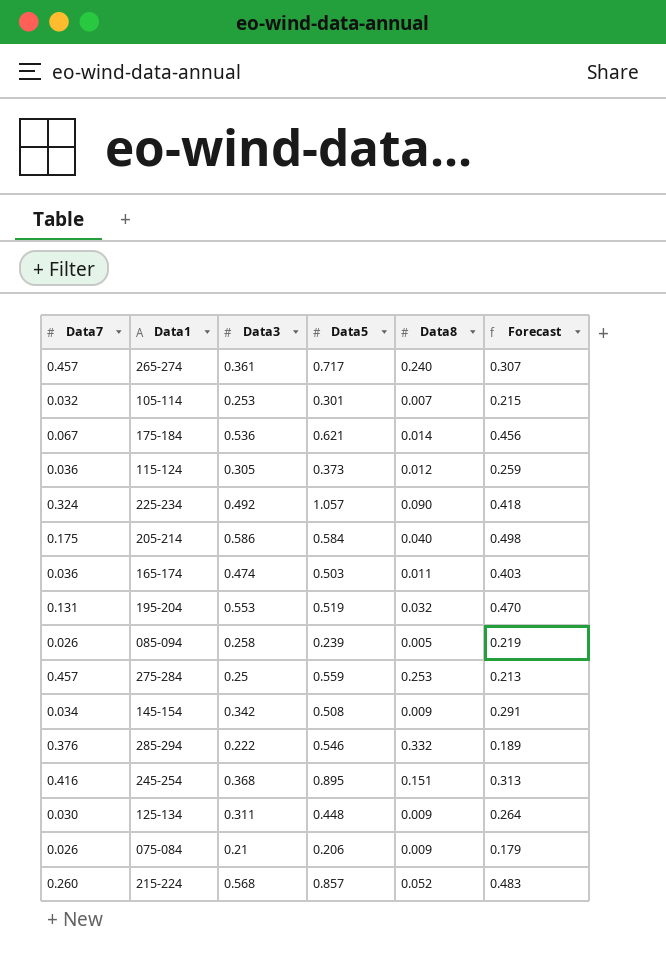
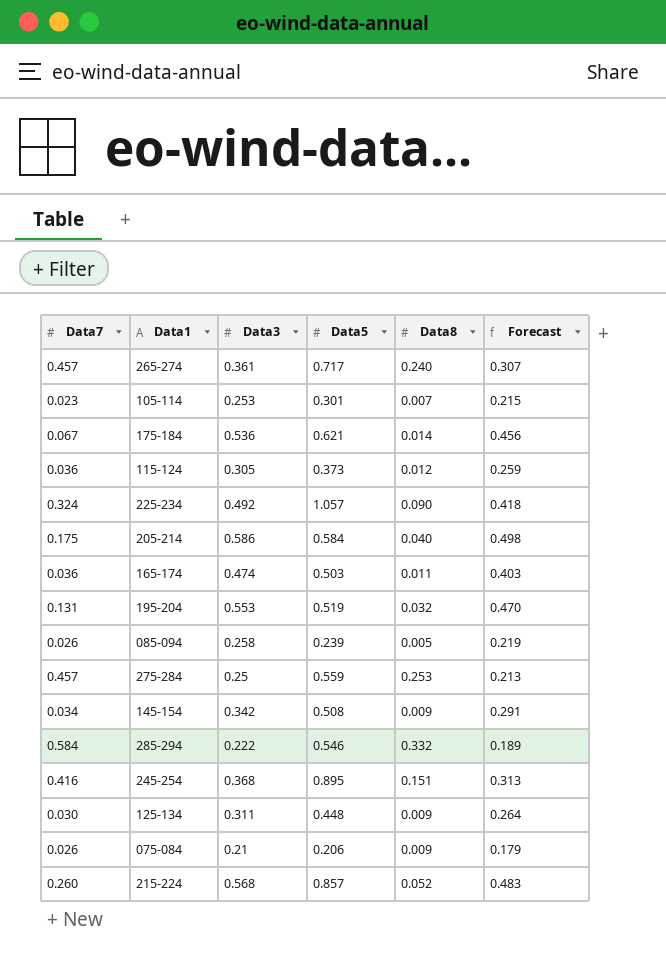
105-114 | Data7: 0.032 -> 0.023
285-294 | Data7: 0.376 -> 0.584

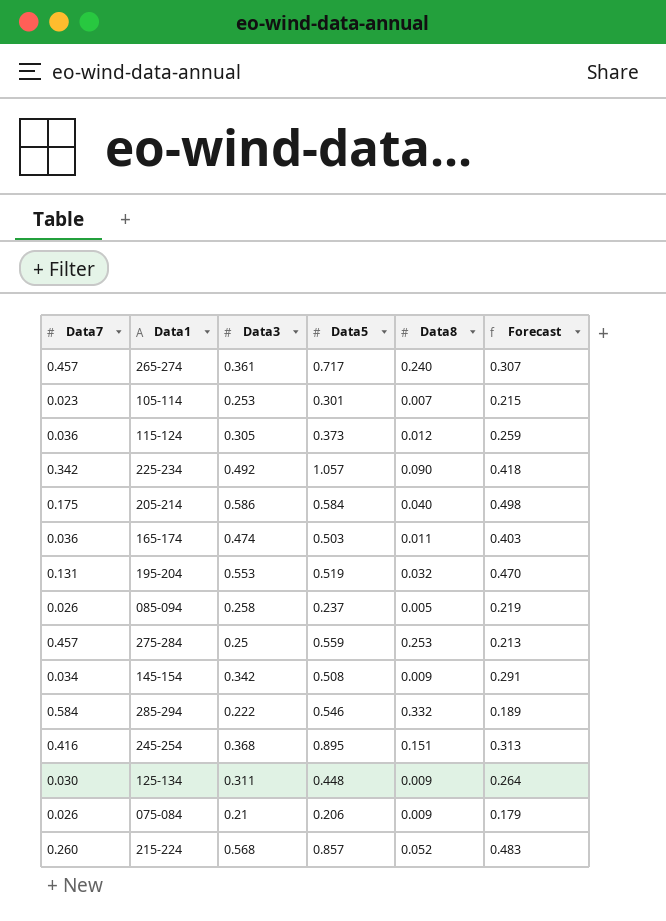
row 175-184: 0.067 | 0.536 | 0.621 | 0.014 | 0.456 -> none
225-234 | Data7: 0.324 -> 0.342
085-094 | Data5: 0.239 -> 0.237

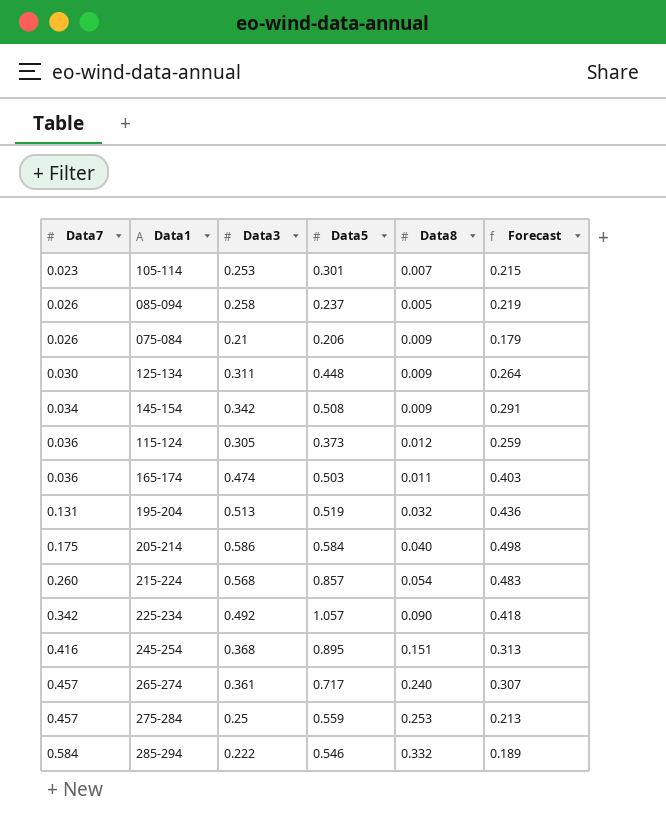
row order: none -> Data7 ascending
195-204 | Data3: 0.553 -> 0.513
195-204 | Forecast: 0.470 -> 0.436
215-224 | Data8: 0.052 -> 0.054

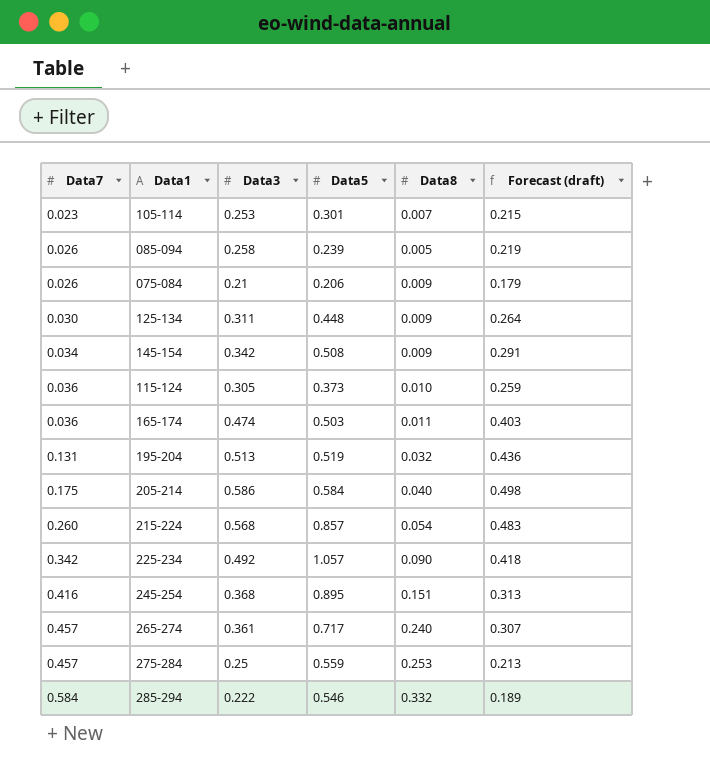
column name: Forecast -> Forecast (draft)
085-094 | Data5: 0.237 -> 0.239
115-124 | Data8: 0.012 -> 0.010

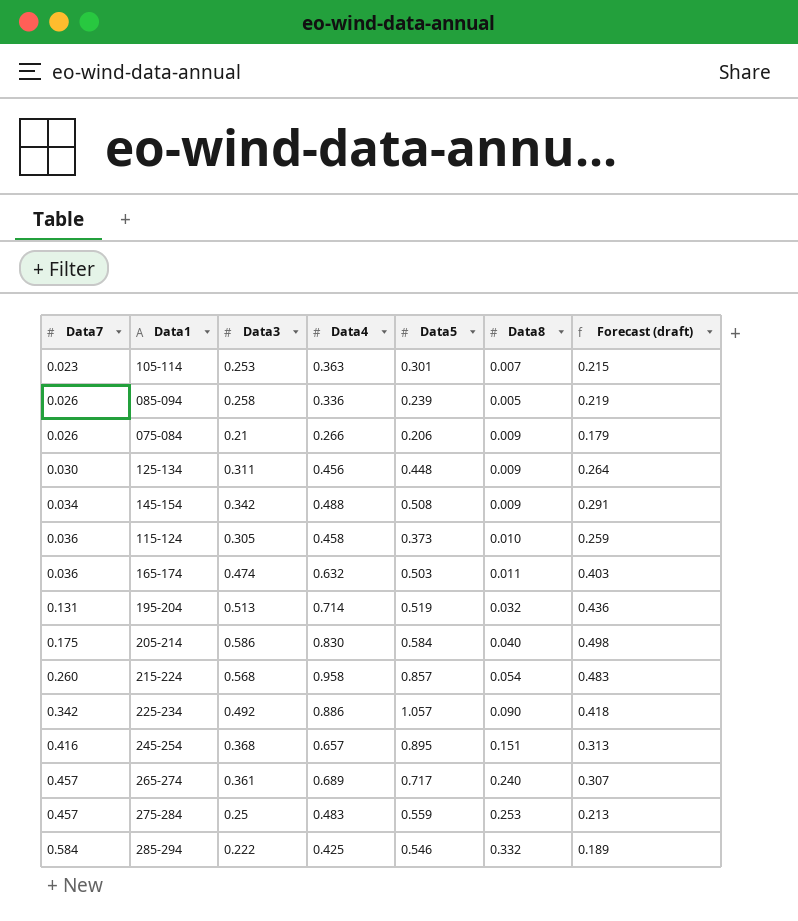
column Data4 | position: none -> 4

